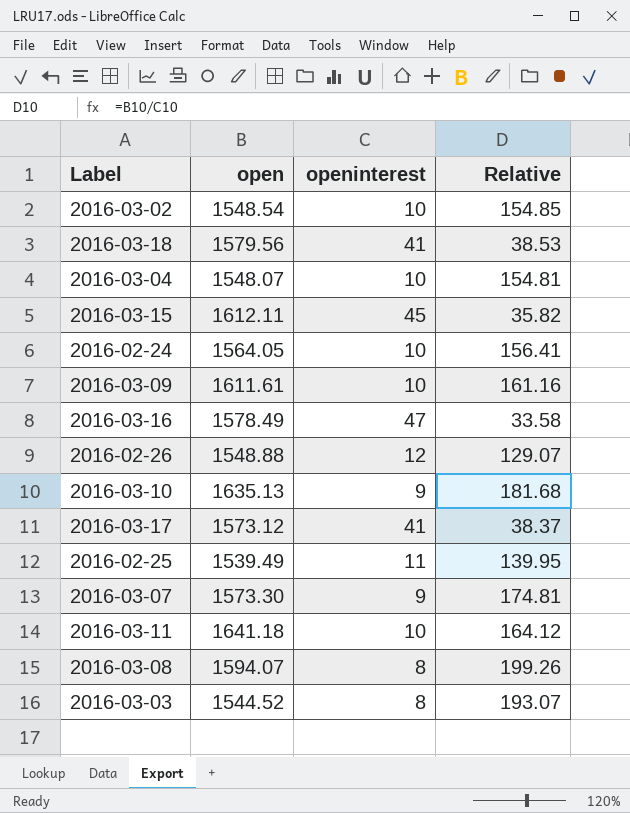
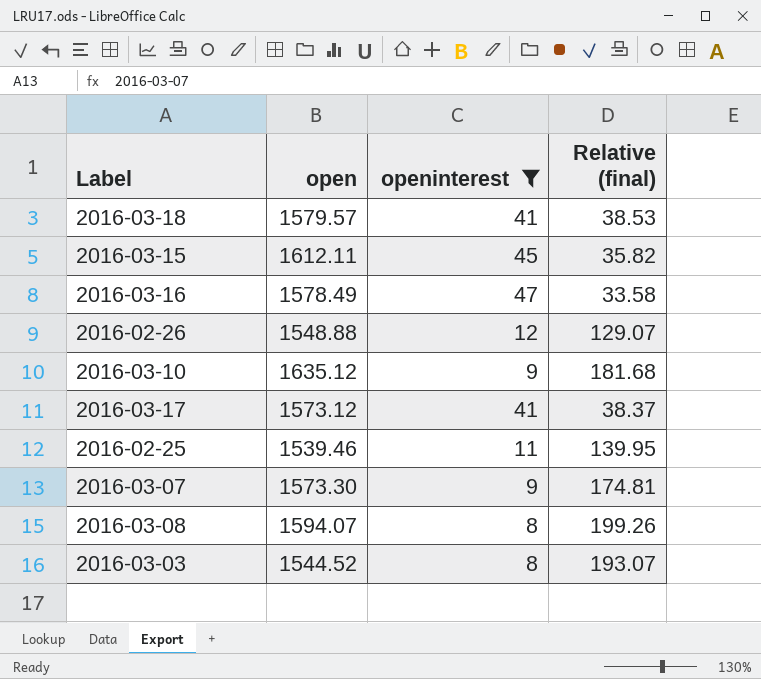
filter: none -> openinterest != 10
column name: Relative -> Relative (final)
2016-03-18 | open: 1579.56 -> 1579.57
2016-03-10 | open: 1635.13 -> 1635.12
2016-02-25 | open: 1539.49 -> 1539.46

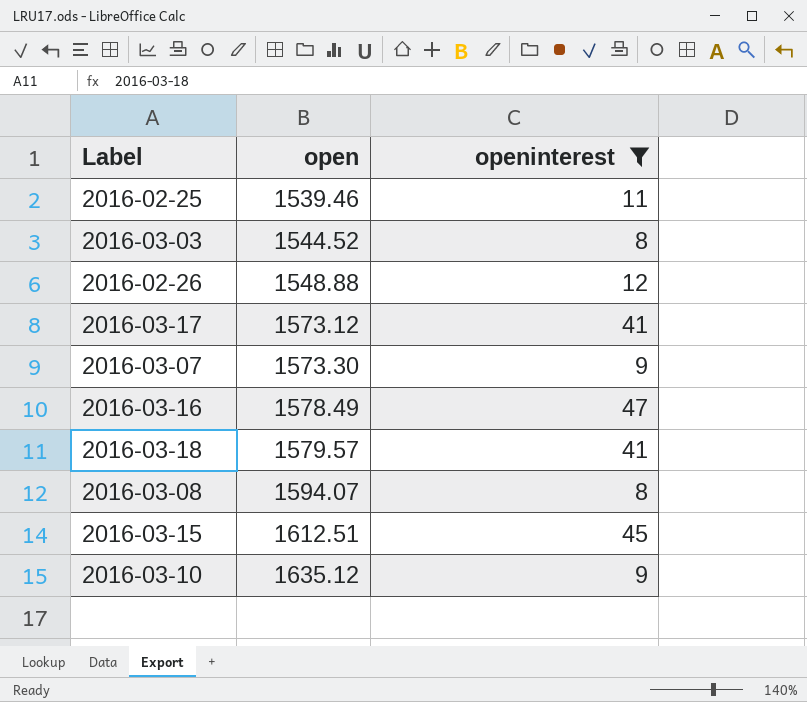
row order: none -> open ascending
column Relative (final) | formula: [open] / [openinterest] -> none
2016-03-15 | open: 1612.11 -> 1612.51

